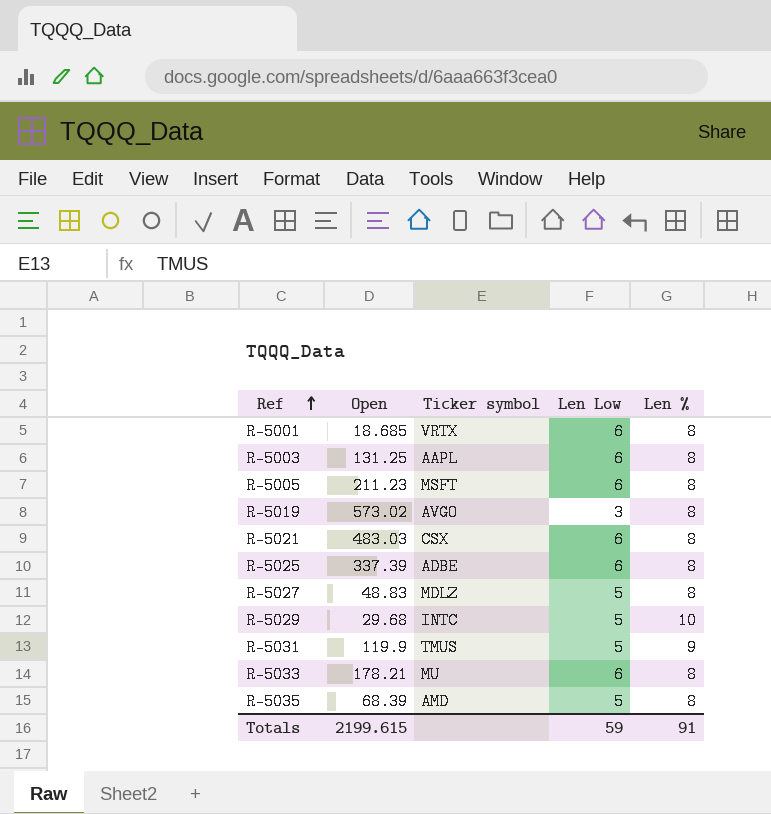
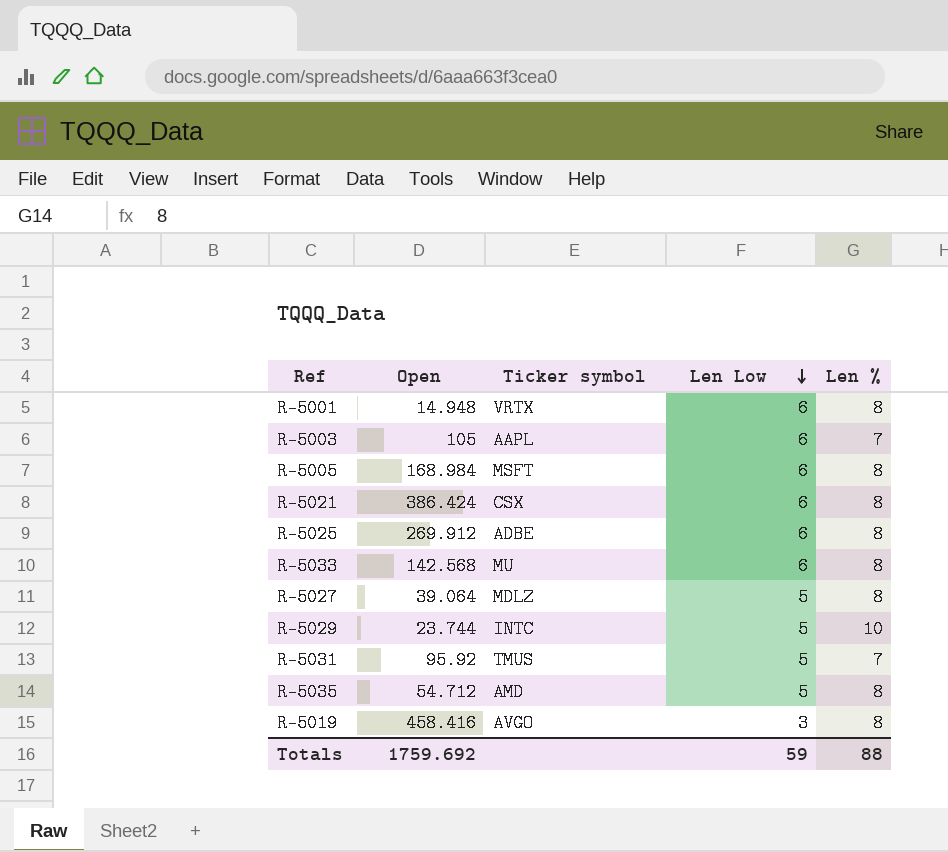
row order: Ref ascending -> Len Low descending
R-5001 | Open: 18.685 -> 14.948
R-5003 | Open: 131.25 -> 105
R-5003 | Len %: 8 -> 7
R-5005 | Open: 211.23 -> 168.984
R-5021 | Open: 483.03 -> 386.424
R-5025 | Open: 337.39 -> 269.912
R-5033 | Open: 178.21 -> 142.568
R-5027 | Open: 48.83 -> 39.064
R-5029 | Open: 29.68 -> 23.744
R-5031 | Open: 119.9 -> 95.92
R-5031 | Len %: 9 -> 7
R-5035 | Open: 68.39 -> 54.712
R-5019 | Open: 573.02 -> 458.416
Totals | Open: 2199.615 -> 1759.692
Totals | Len %: 91 -> 88

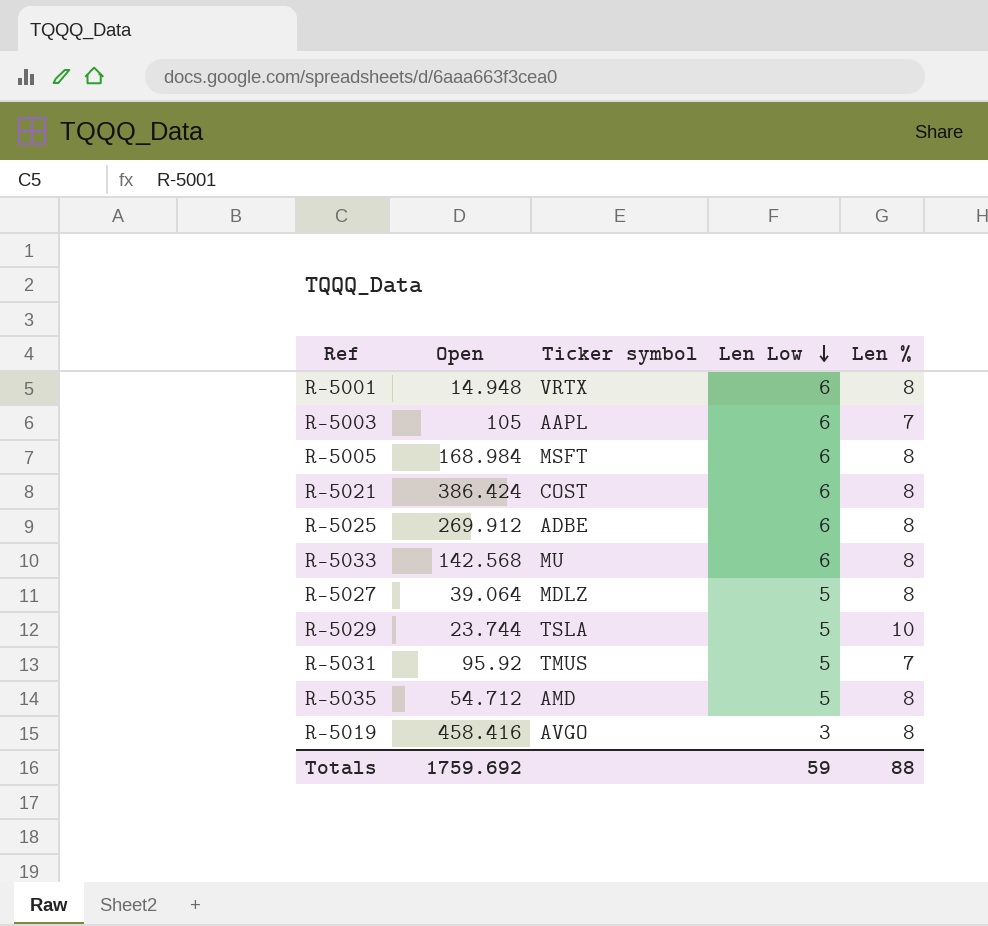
R-5021 | Ticker symbol: CSX -> COST
R-5029 | Ticker symbol: INTC -> TSLA

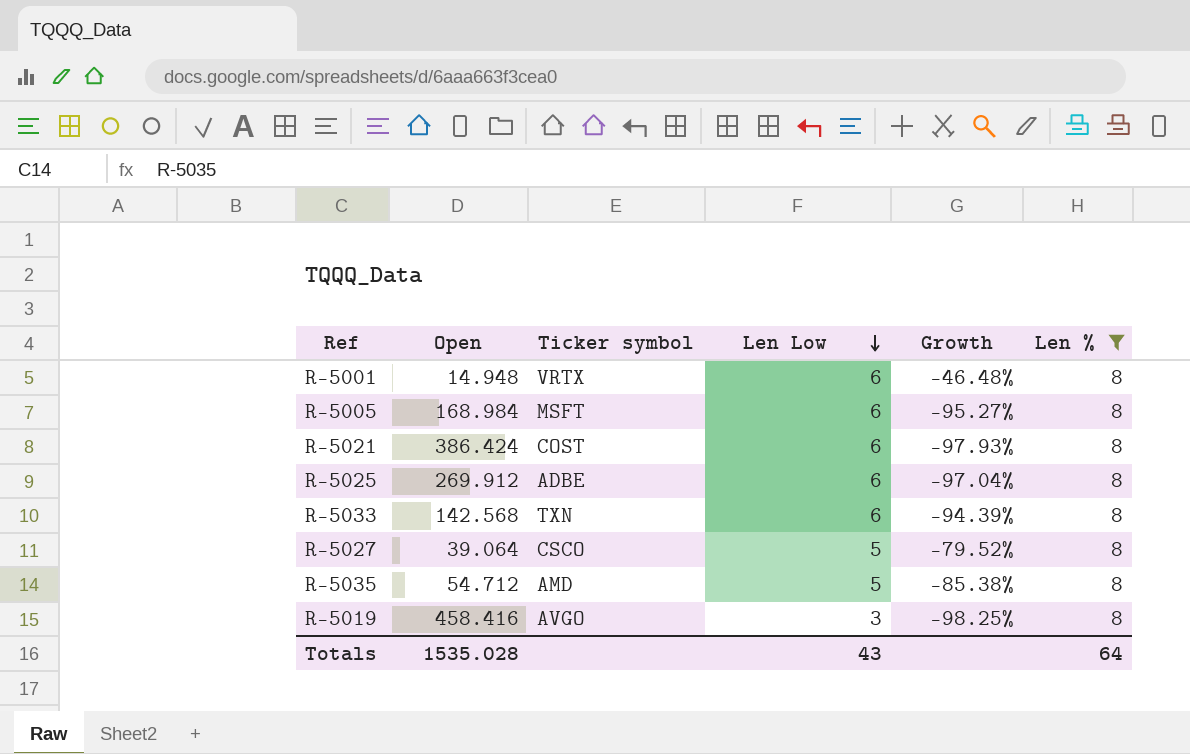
filter: none -> Len % = 8
column Growth | formula: none -> ([Len %] - [Open]) / [Open]
R-5033 | Ticker symbol: MU -> TXN
R-5027 | Ticker symbol: MDLZ -> CSCO
Totals | Open: 1759.692 -> 1535.028
Totals | Len Low: 59 -> 43
Totals | Len %: 88 -> 64

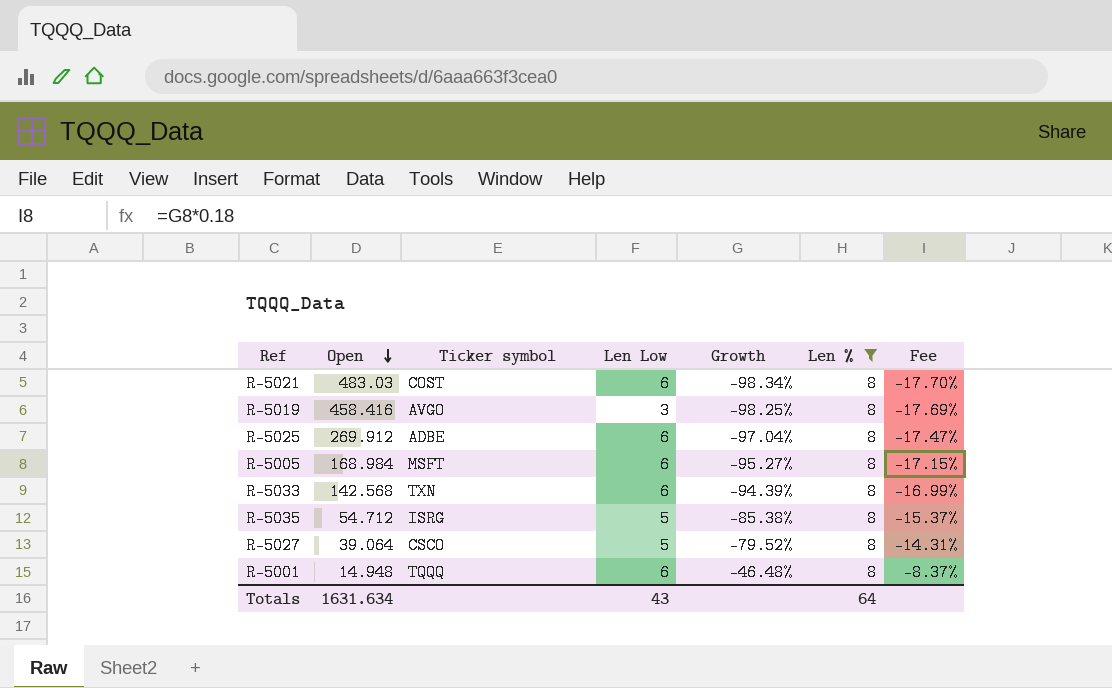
row order: Len Low descending -> Open descending
column Fee | formula: none -> [Growth] * 0.18
R-5021 | Open: 386.424 -> 483.03
R-5021 | Growth: -97.93% -> -98.34%
R-5035 | Ticker symbol: AMD -> ISRG
R-5001 | Ticker symbol: VRTX -> TQQQ
Totals | Open: 1535.028 -> 1631.634

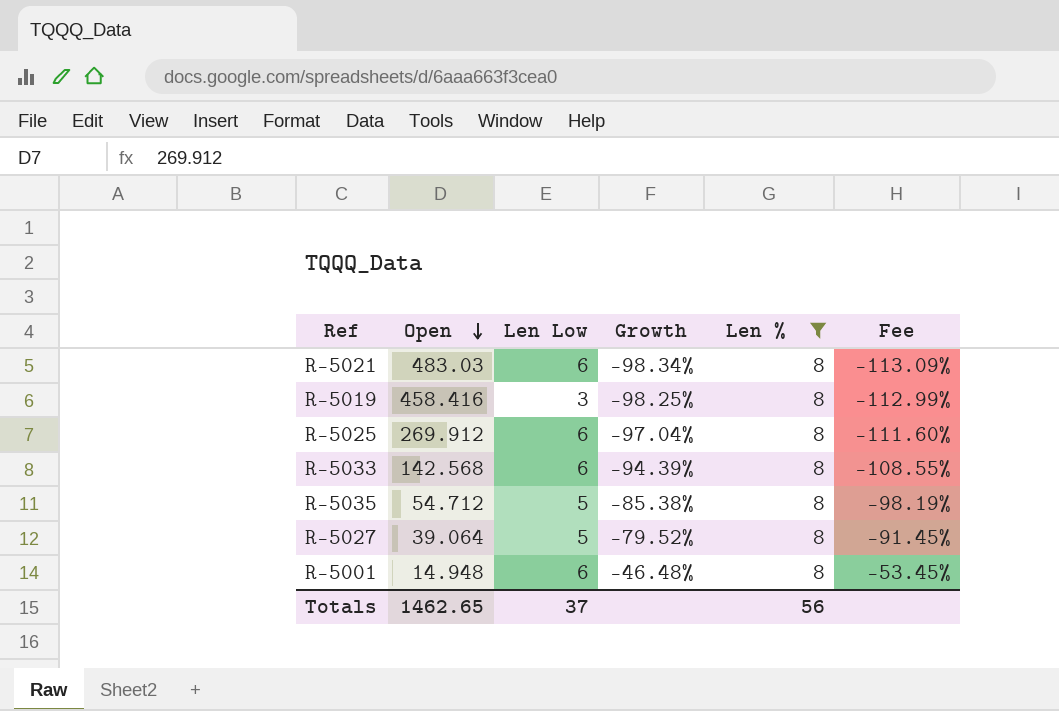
column Ticker symbol | position: 3 -> none
column Fee | formula: [Growth] * 0.18 -> [Growth] * 1.15
row R-5005: 168.984 | MSFT | 6 | -95.27% | 8 | -17.15% -> none
Totals | Open: 1631.634 -> 1462.65
Totals | Len Low: 43 -> 37
Totals | Len %: 64 -> 56

